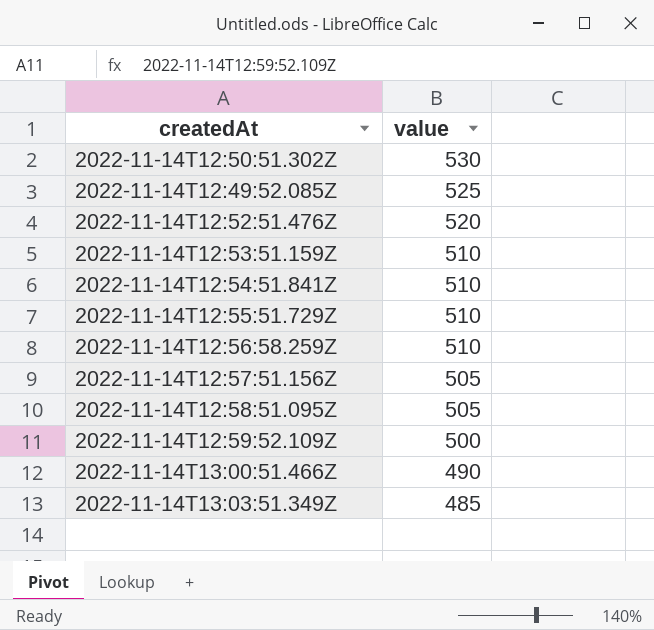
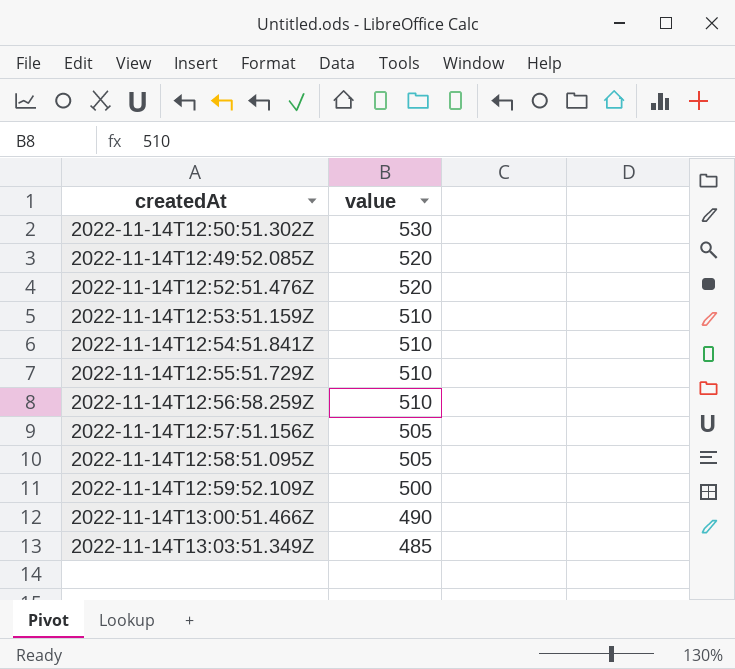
2022-11-14T12:49:52.085Z | value: 525 -> 520

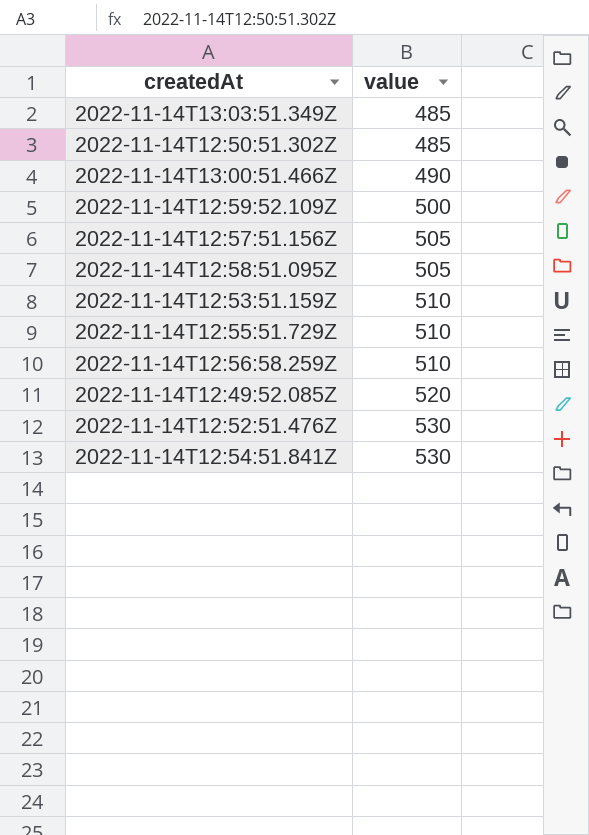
row order: value descending -> value ascending
2022-11-14T12:50:51.302Z | value: 530 -> 485
2022-11-14T12:52:51.476Z | value: 520 -> 530
2022-11-14T12:54:51.841Z | value: 510 -> 530

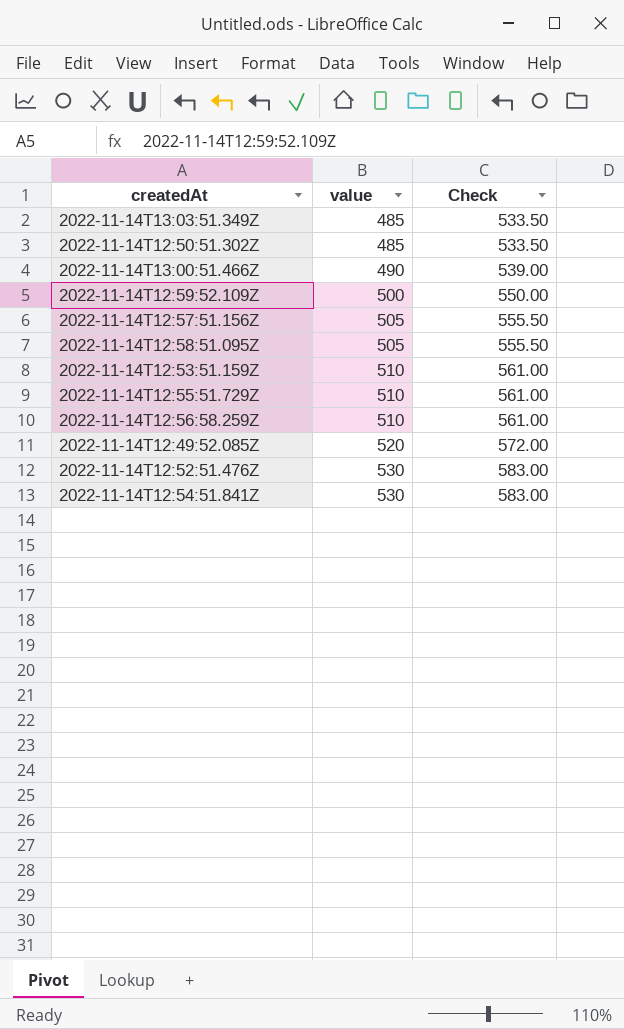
column Check | formula: none -> [value] * 1.1

